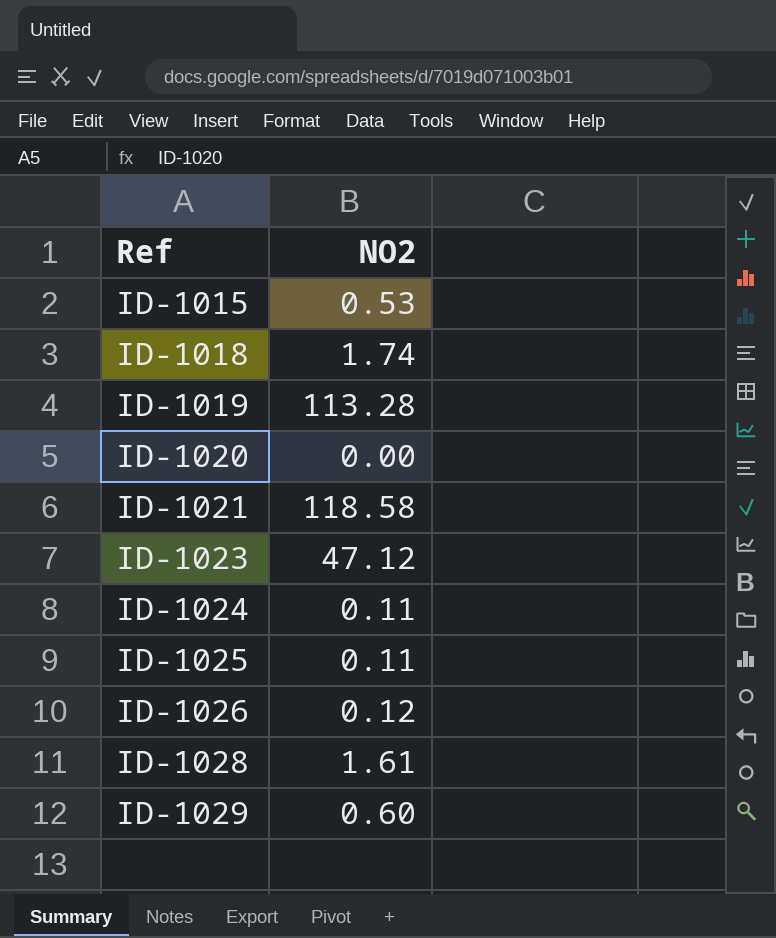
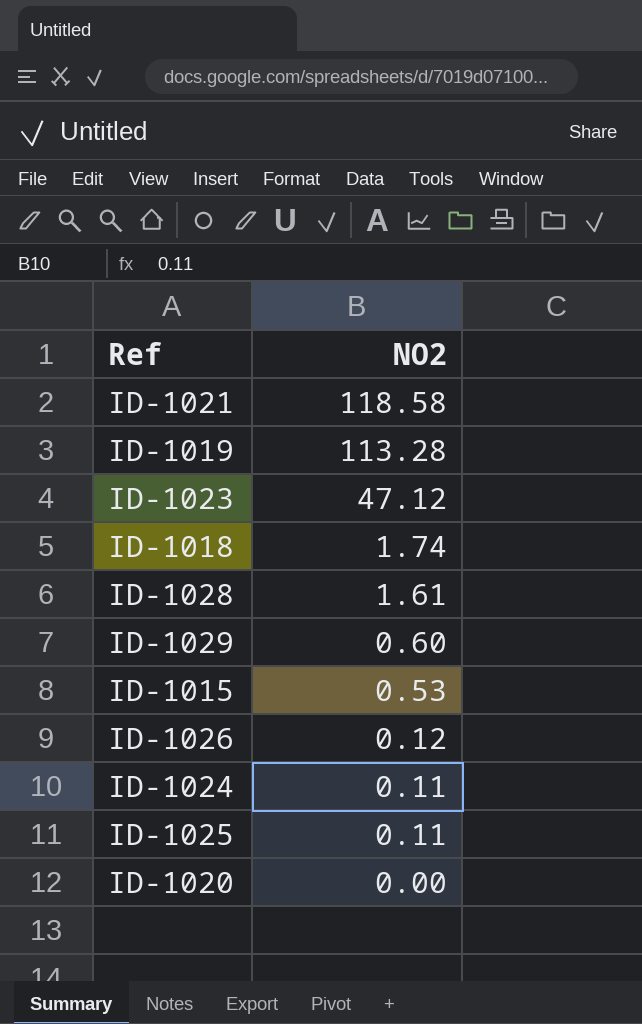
row order: Ref ascending -> NO2 descending

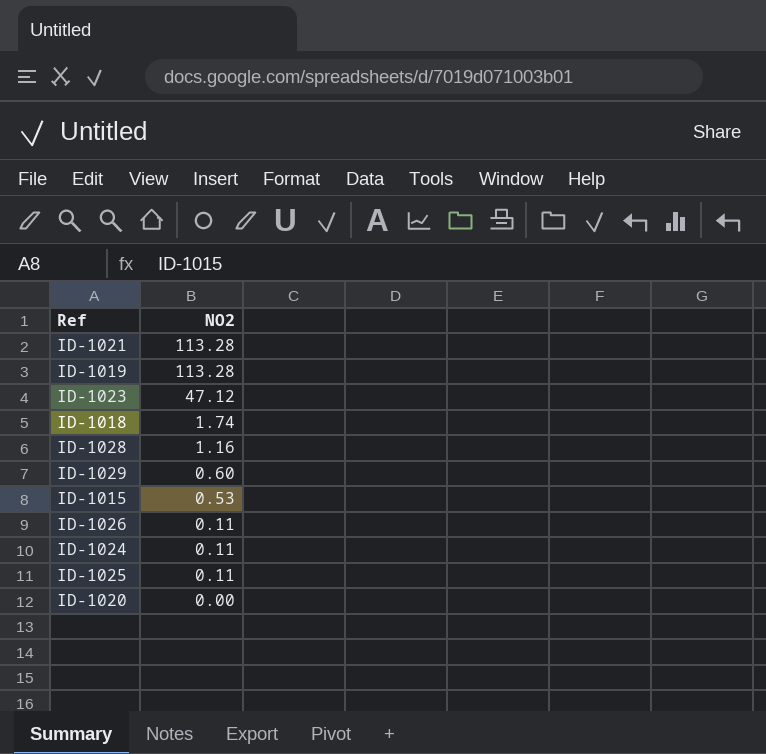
ID-1021 | NO2: 118.58 -> 113.28
ID-1028 | NO2: 1.61 -> 1.16
ID-1026 | NO2: 0.12 -> 0.11

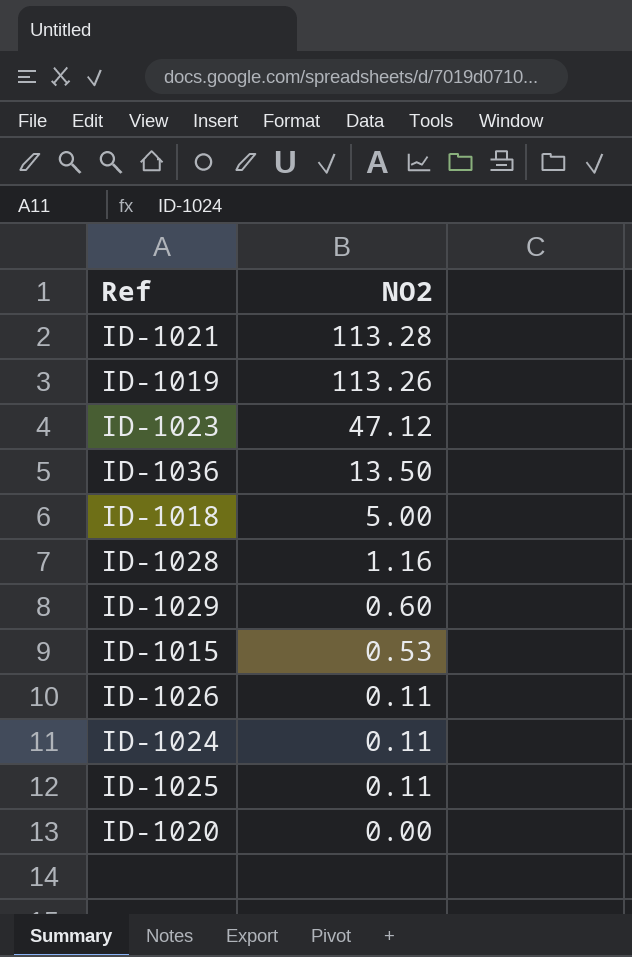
ID-1019 | NO2: 113.28 -> 113.26
row ID-1036: none -> 13.50
ID-1018 | NO2: 1.74 -> 5.00

